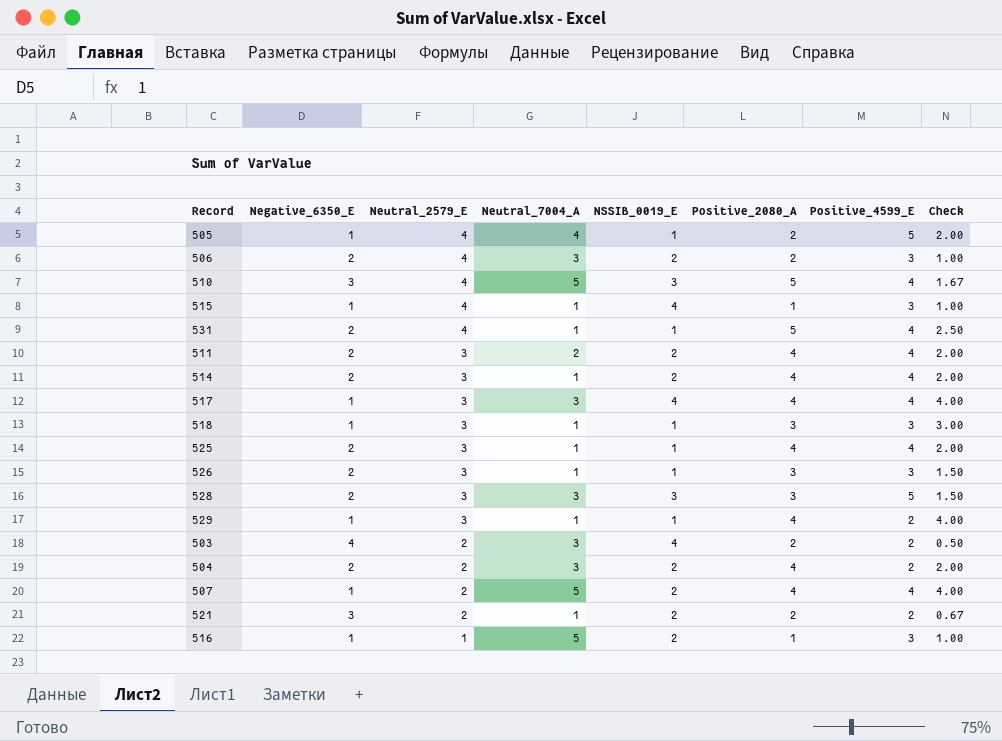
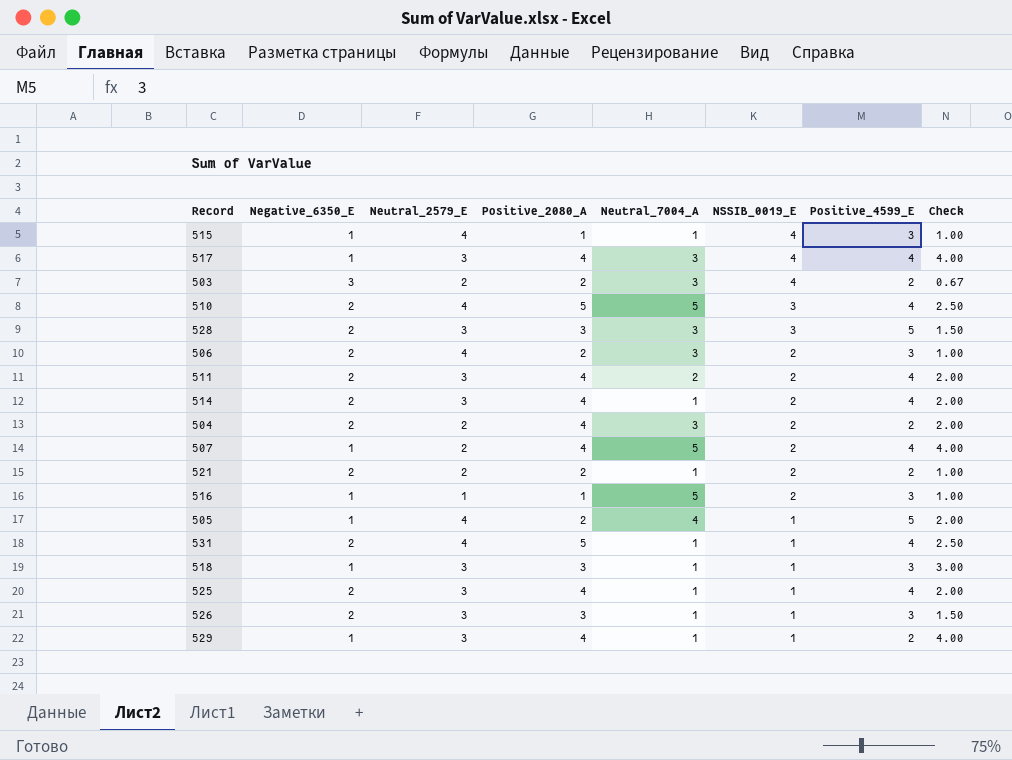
row order: Neutral_2579_E descending -> NSSIB_0019_E descending
column Positive_2080_A | position: 6 -> 4
503 | Negative_6350_E: 4 -> 3
503 | Check: 0.50 -> 0.67
510 | Negative_6350_E: 3 -> 2
510 | Check: 1.67 -> 2.50
521 | Negative_6350_E: 3 -> 2
521 | Check: 0.67 -> 1.00

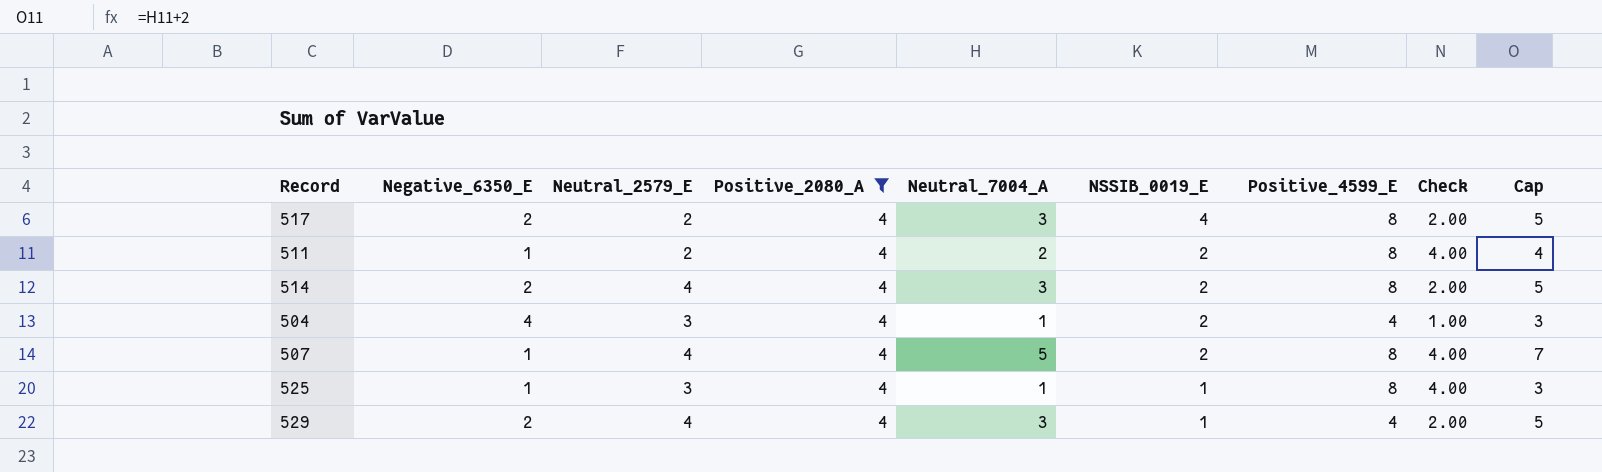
filter: none -> Positive_2080_A = 4
column Cap | formula: none -> [Neutral_7004_A] + 2
517 | Negative_6350_E: 1 -> 2
517 | Neutral_2579_E: 3 -> 2
517 | Positive_4599_E: 4 -> 8
517 | Check: 4.00 -> 2.00
511 | Negative_6350_E: 2 -> 1
511 | Neutral_2579_E: 3 -> 2
511 | Positive_4599_E: 4 -> 8
511 | Check: 2.00 -> 4.00
514 | Neutral_2579_E: 3 -> 4
514 | Neutral_7004_A: 1 -> 3
514 | Positive_4599_E: 4 -> 8
504 | Negative_6350_E: 2 -> 4
504 | Neutral_2579_E: 2 -> 3
504 | Neutral_7004_A: 3 -> 1
504 | Positive_4599_E: 2 -> 4
504 | Check: 2.00 -> 1.00
507 | Neutral_2579_E: 2 -> 4
507 | Positive_4599_E: 4 -> 8
525 | Negative_6350_E: 2 -> 1
525 | Positive_4599_E: 4 -> 8
525 | Check: 2.00 -> 4.00
529 | Negative_6350_E: 1 -> 2
529 | Neutral_2579_E: 3 -> 4
529 | Neutral_7004_A: 1 -> 3
529 | Positive_4599_E: 2 -> 4
529 | Check: 4.00 -> 2.00

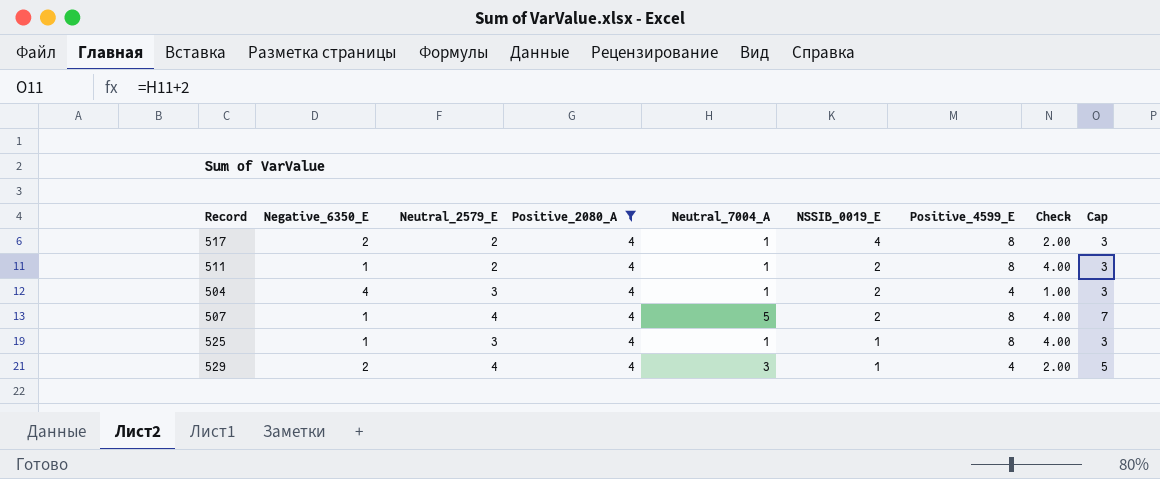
row 514: 2 | 4 | 4 | 3 | 2 | 8 | 2.00 | 5 -> none
517 | Neutral_7004_A: 3 -> 1
517 | Cap: 5 -> 3
511 | Neutral_7004_A: 2 -> 1
511 | Cap: 4 -> 3

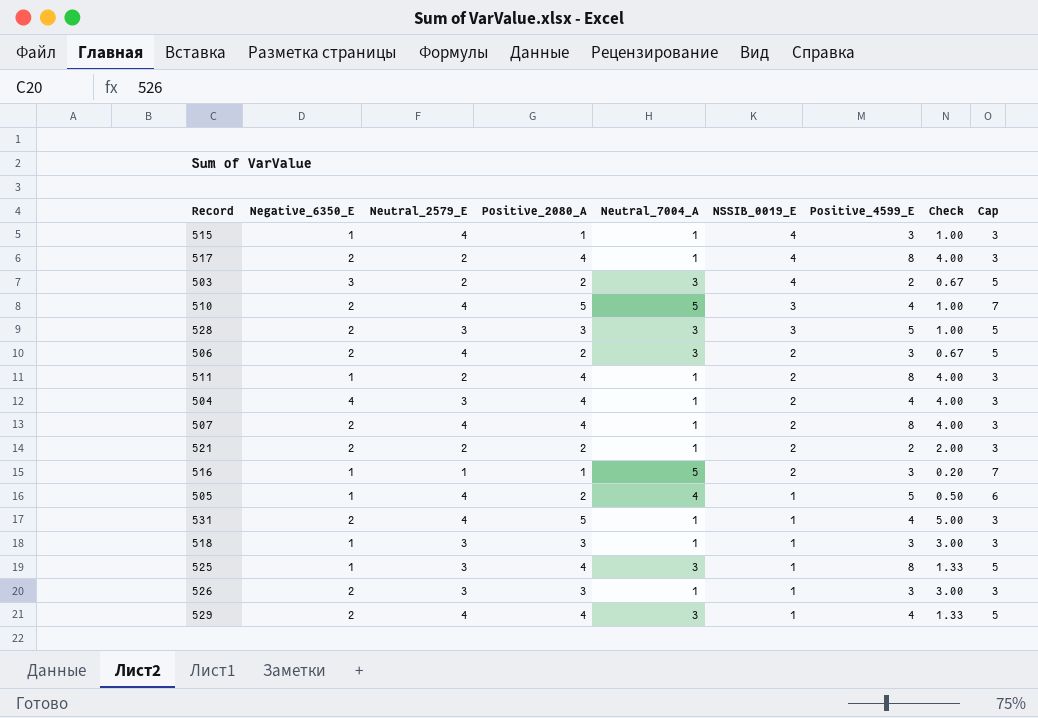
filter: Positive_2080_A = 4 -> none
column Check | formula: [Positive_2080_A] / [Negative_6350_E] -> [Positive_2080_A] / [Neutral_7004_A]
507 | Negative_6350_E: 1 -> 2
507 | Neutral_7004_A: 5 -> 1
507 | Cap: 7 -> 3
525 | Neutral_7004_A: 1 -> 3
525 | Cap: 3 -> 5

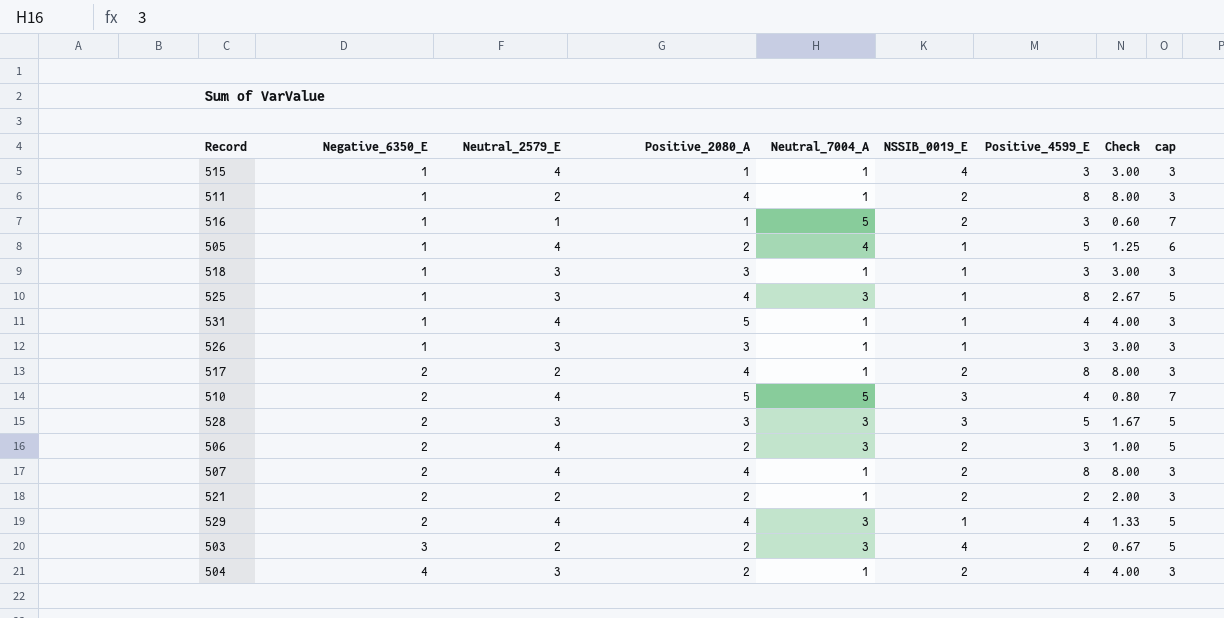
row order: NSSIB_0019_E descending -> Negative_6350_E ascending
column Check | formula: [Positive_2080_A] / [Neutral_7004_A] -> [Positive_4599_E] / [Neutral_7004_A]
column name: Cap -> cap
531 | Negative_6350_E: 2 -> 1
526 | Negative_6350_E: 2 -> 1
517 | NSSIB_0019_E: 4 -> 2
504 | Positive_2080_A: 4 -> 2

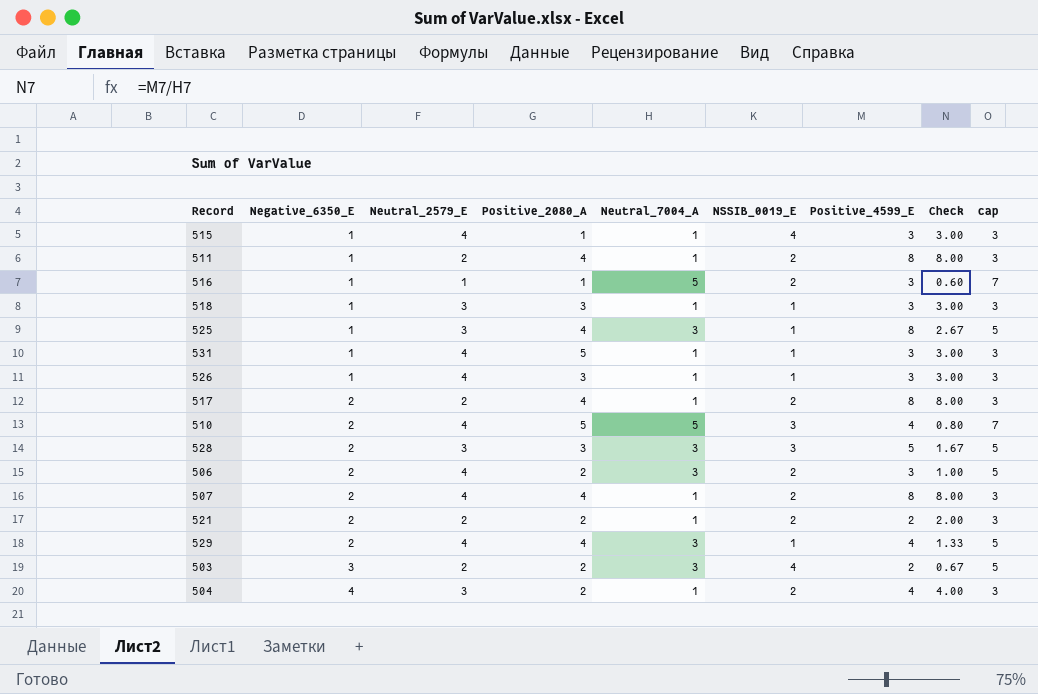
row 505: 1 | 4 | 2 | 4 | 1 | 5 | 1.25 | 6 -> none
531 | Positive_4599_E: 4 -> 3
531 | Check: 4.00 -> 3.00
526 | Neutral_2579_E: 3 -> 4

